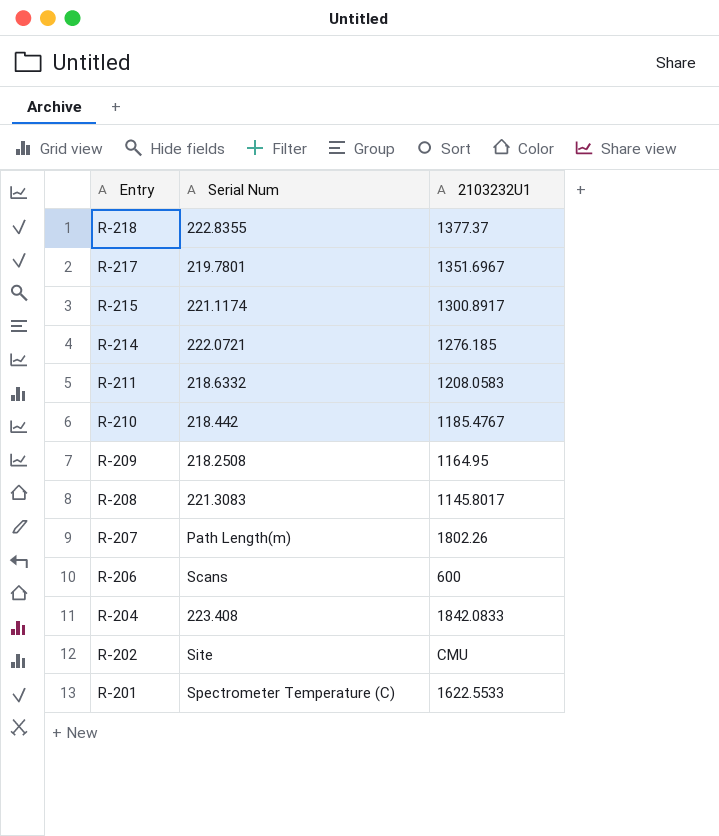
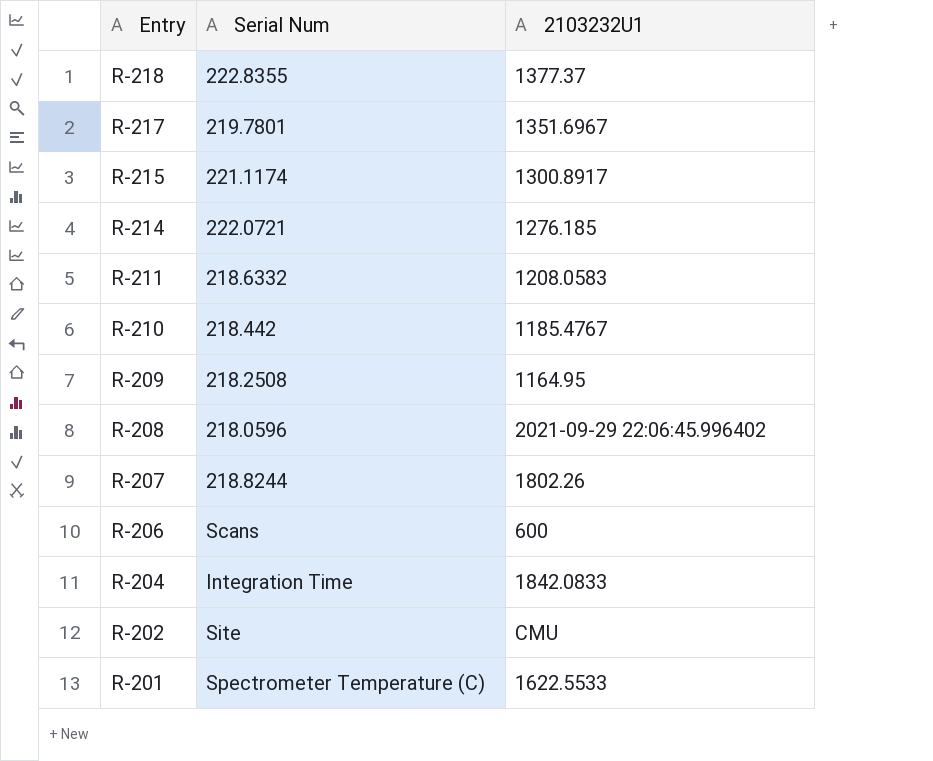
R-208 | Serial Num: 221.3083 -> 218.0596
R-208 | 2103232U1: 1145.8017 -> 2021-09-29 22:06:45.996402
R-207 | Serial Num: Path Length(m) -> 218.8244
R-204 | Serial Num: 223.408 -> Integration Time

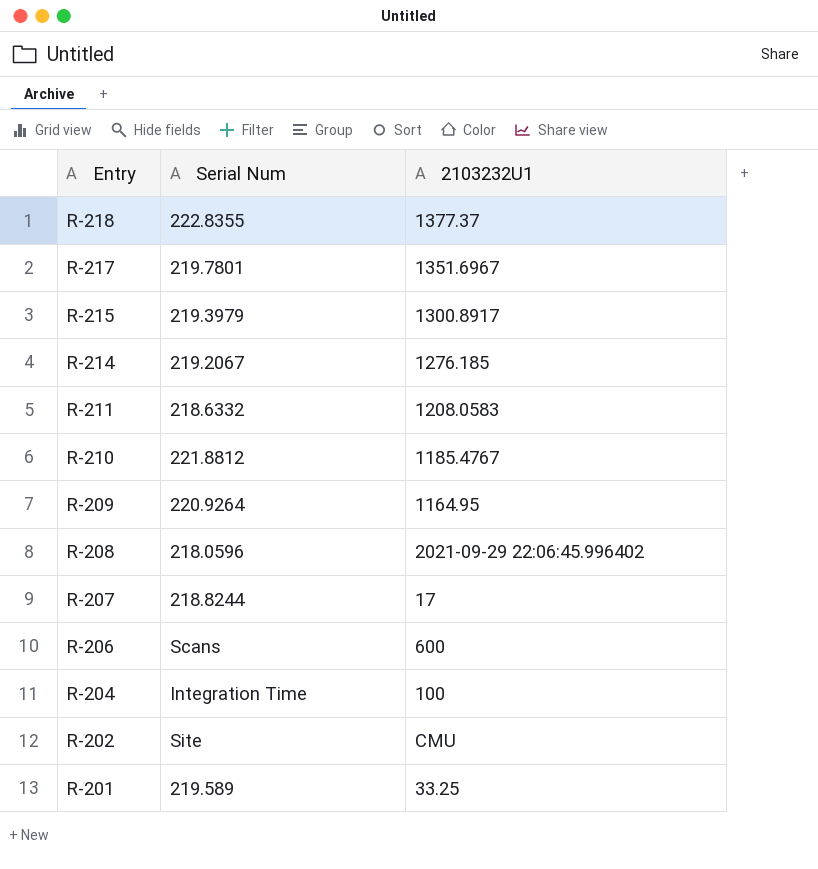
R-215 | Serial Num: 221.1174 -> 219.3979
R-214 | Serial Num: 222.0721 -> 219.2067
R-210 | Serial Num: 218.442 -> 221.8812
R-209 | Serial Num: 218.2508 -> 220.9264
R-207 | 2103232U1: 1802.26 -> 17
R-204 | 2103232U1: 1842.0833 -> 100
R-201 | Serial Num: Spectrometer Temperature (C) -> 219.589
R-201 | 2103232U1: 1622.5533 -> 33.25

